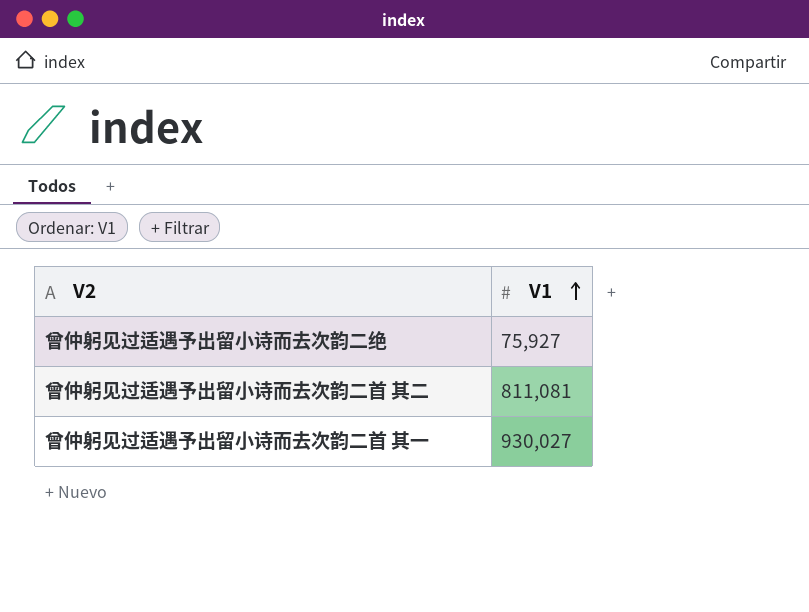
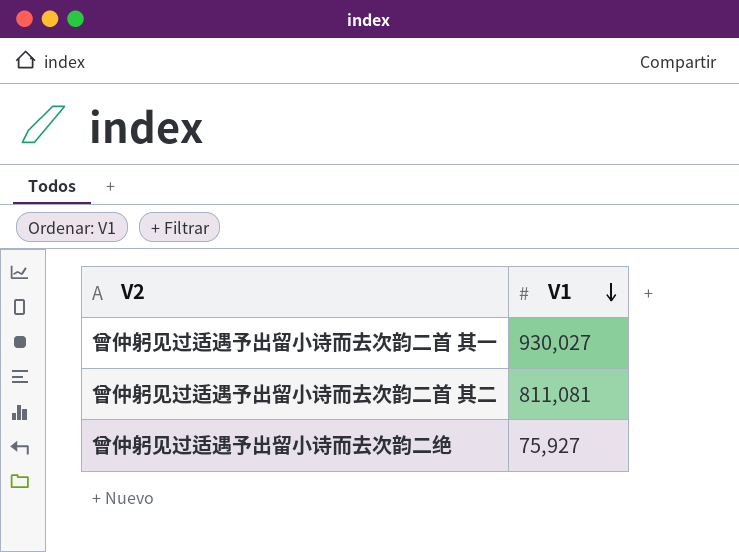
row order: V1 ascending -> V1 descending

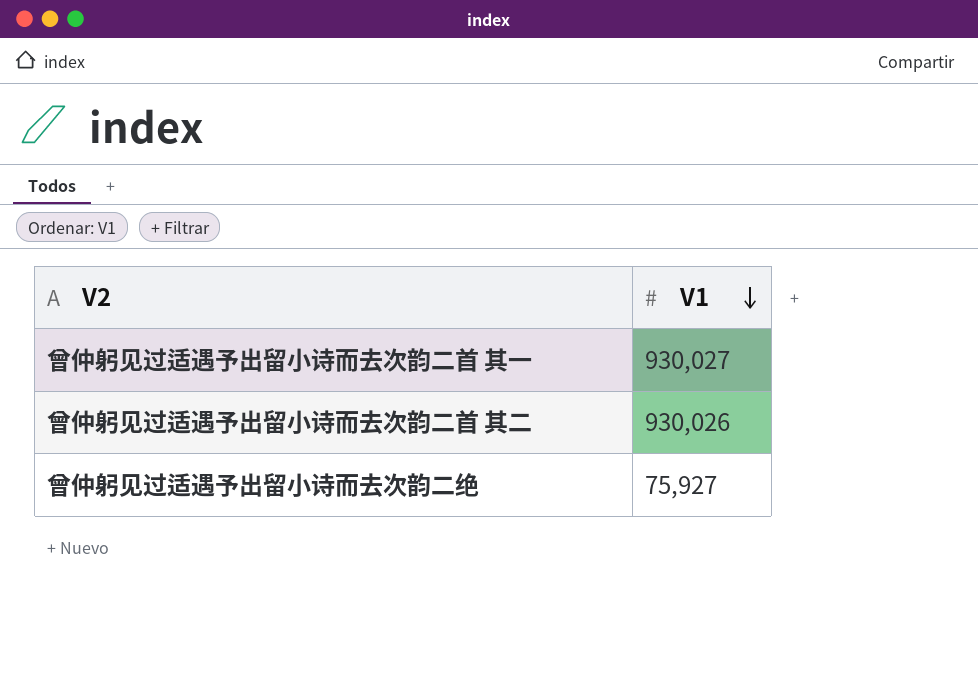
曾仲躬见过适遇予出留小诗而去次韵二首 其二 | V1: 811,081 -> 930,026

